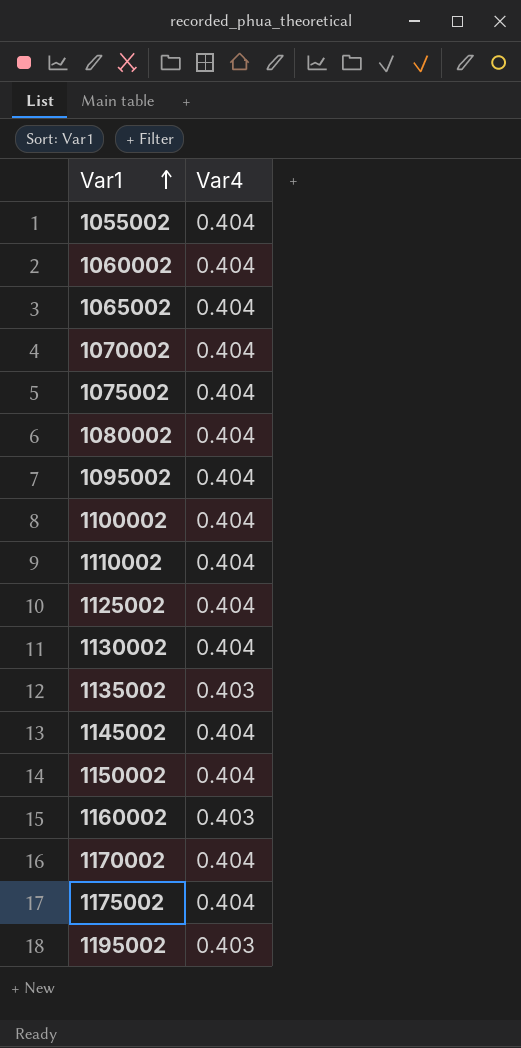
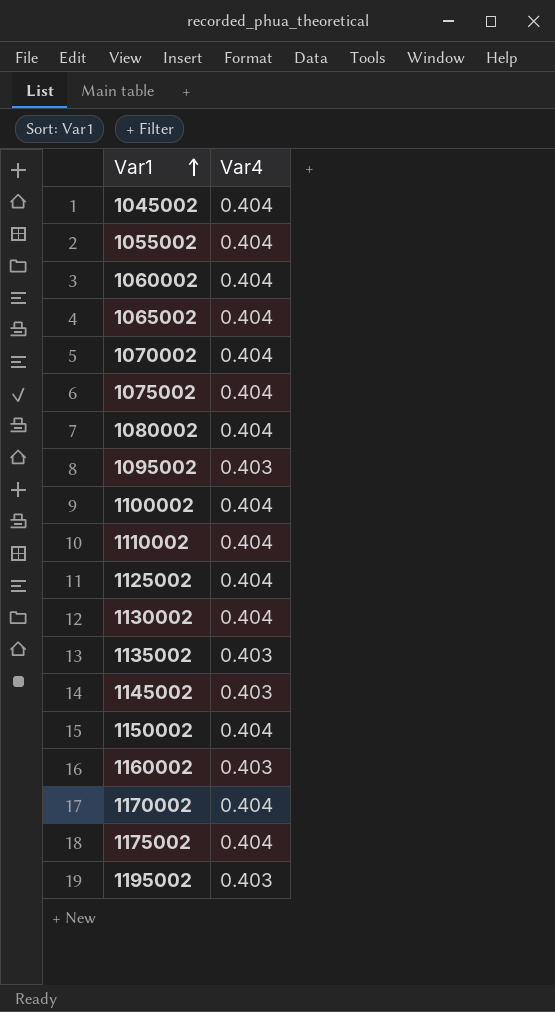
row 1045002: none -> 0.404
1095002 | Var4: 0.404 -> 0.403
1145002 | Var4: 0.404 -> 0.403

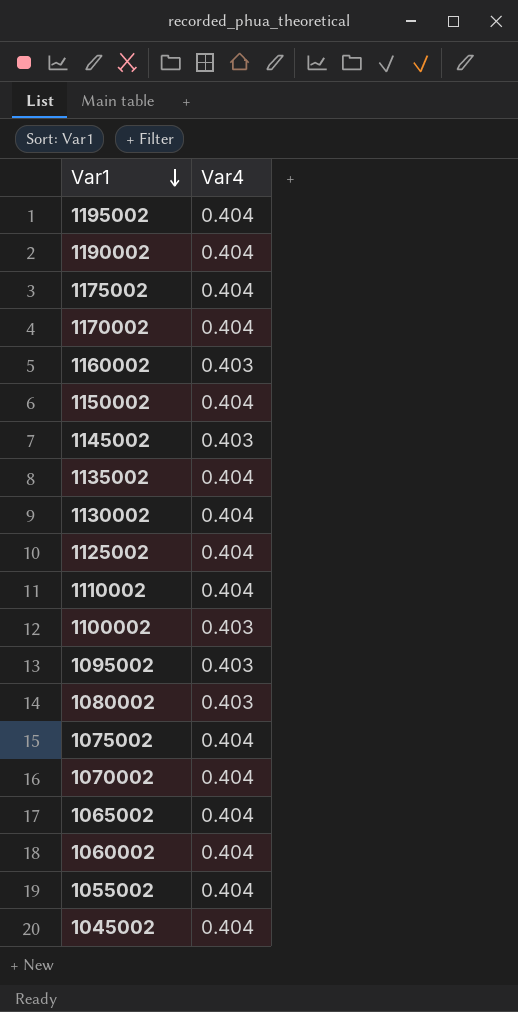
row order: Var1 ascending -> Var1 descending
1195002 | Var4: 0.403 -> 0.404
row 1190002: none -> 0.404
1135002 | Var4: 0.403 -> 0.404
1100002 | Var4: 0.404 -> 0.403
1080002 | Var4: 0.404 -> 0.403

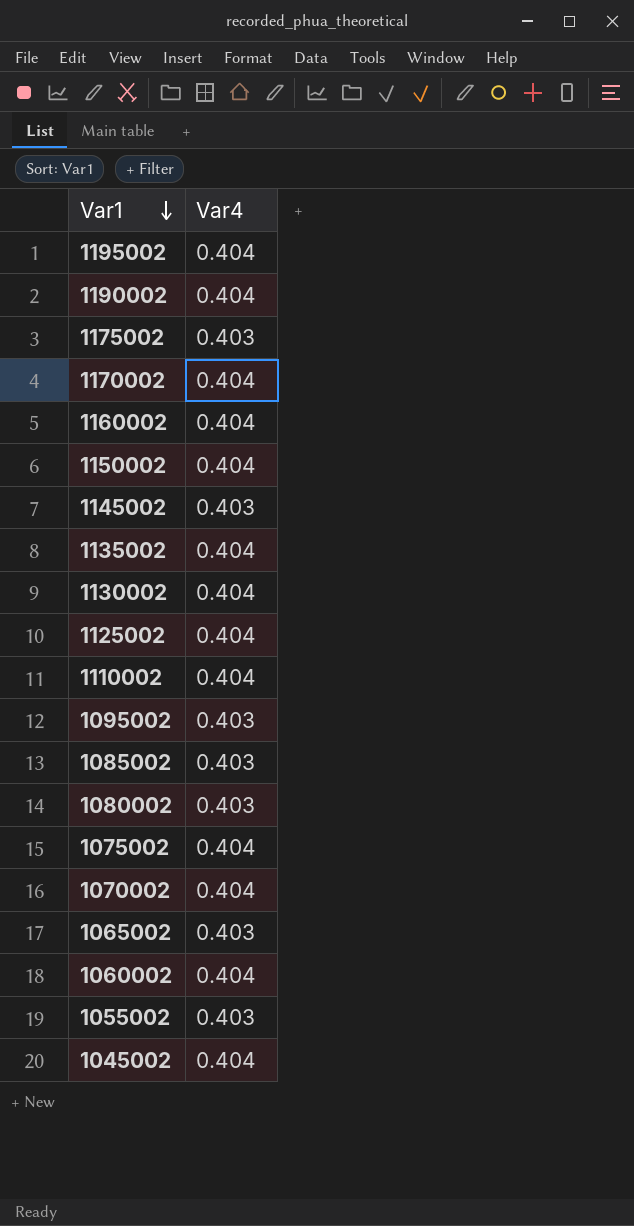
row 1100002: 0.403 -> none
1175002 | Var4: 0.404 -> 0.403
1160002 | Var4: 0.403 -> 0.404
row 1085002: none -> 0.403
1065002 | Var4: 0.404 -> 0.403
1055002 | Var4: 0.404 -> 0.403

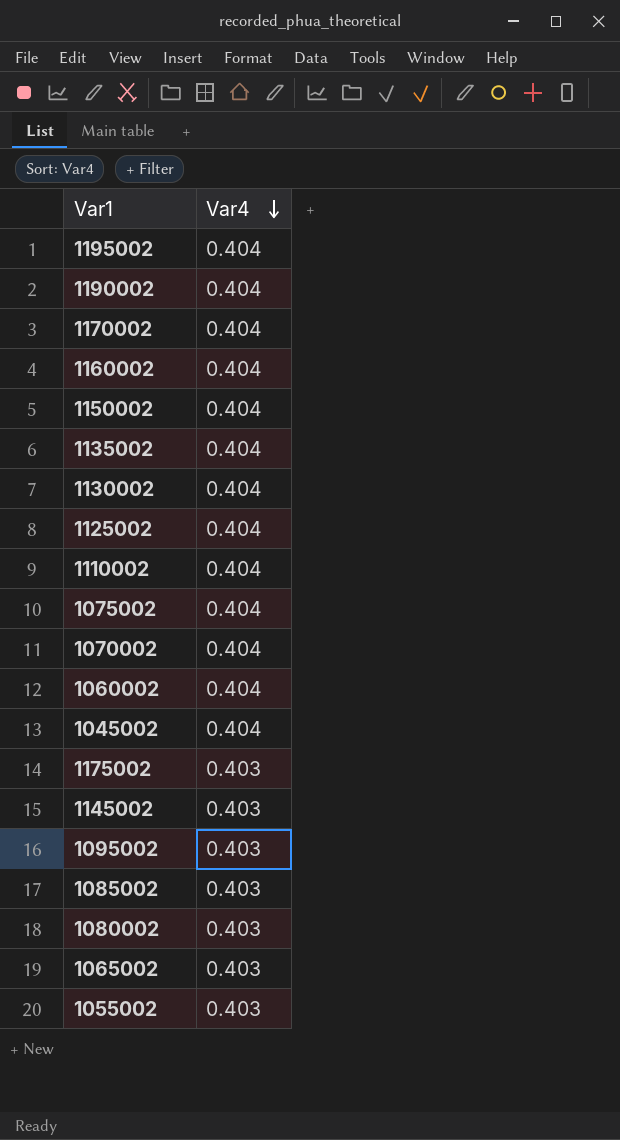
row order: Var1 descending -> Var4 descending

